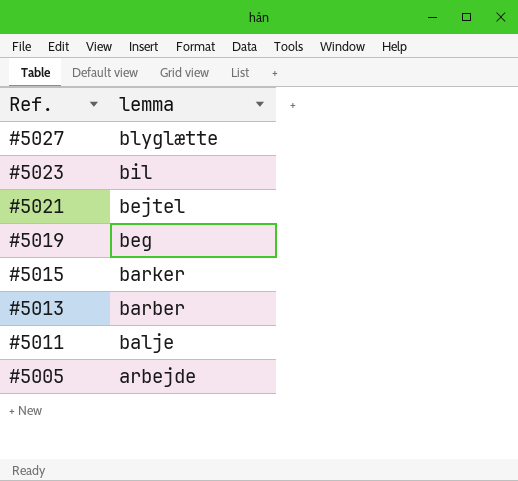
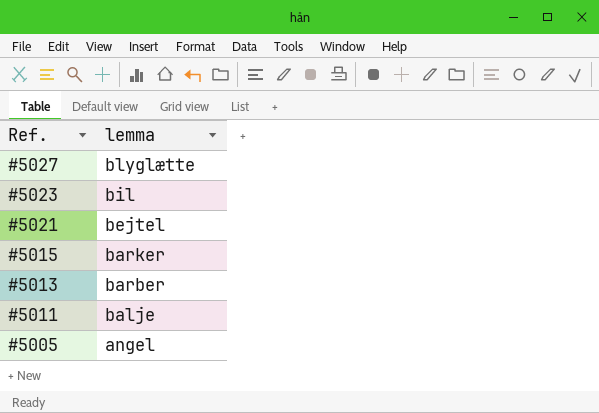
row #5019: beg -> none
#5005 | lemma: arbejde -> angel

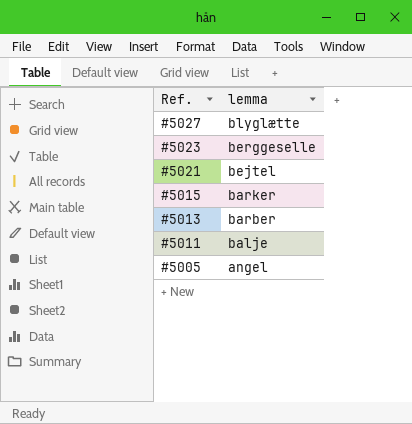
#5023 | lemma: bil -> berggeselle

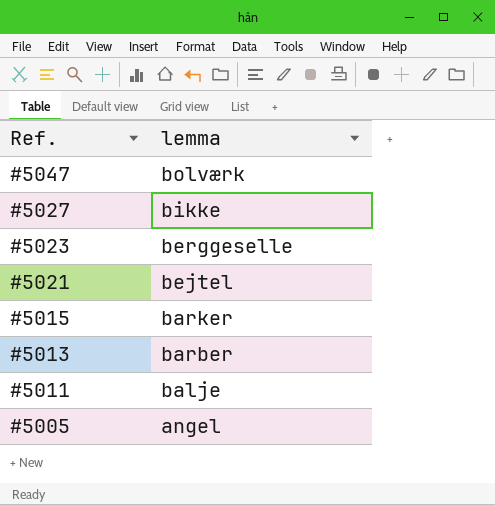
row #5047: none -> bolværk
#5027 | lemma: blyglætte -> bikke

